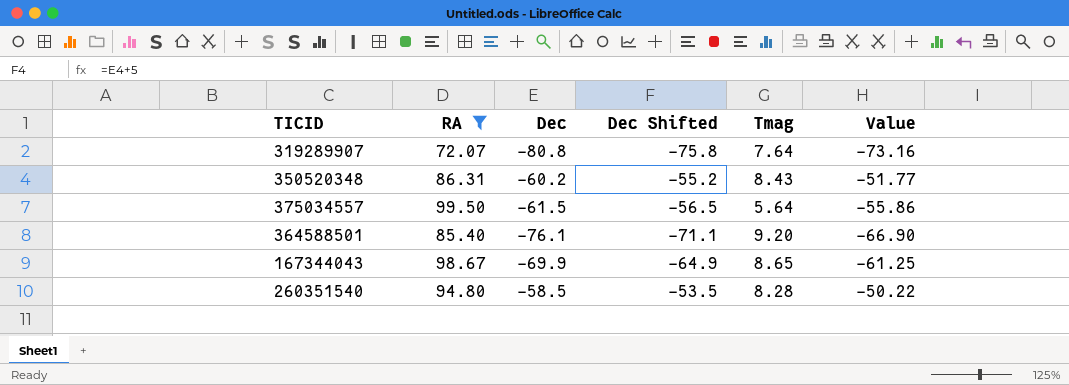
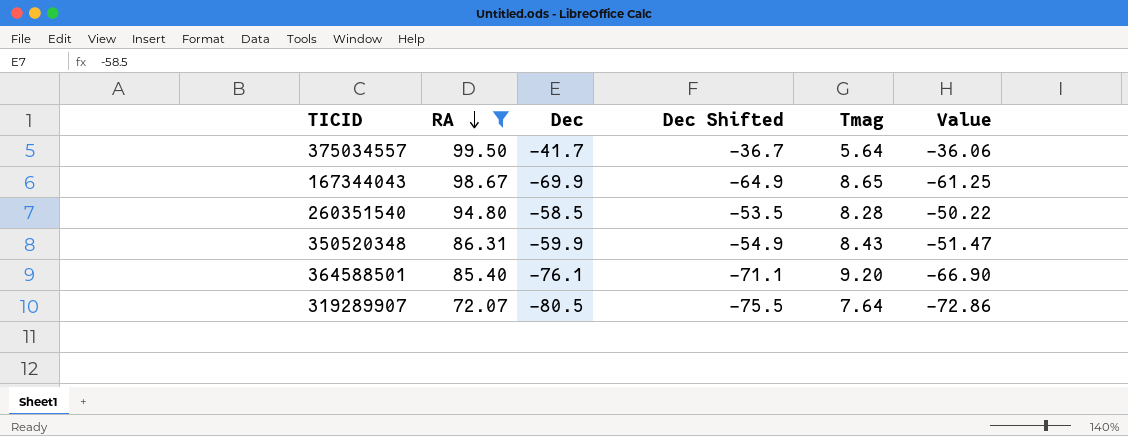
row order: none -> RA descending
375034557 | Dec: -61.5 -> -41.7
375034557 | Dec Shifted: -56.5 -> -36.7
375034557 | Value: -55.86 -> -36.06
350520348 | Dec: -60.2 -> -59.9
350520348 | Dec Shifted: -55.2 -> -54.9
350520348 | Value: -51.77 -> -51.47
319289907 | Dec: -80.8 -> -80.5
319289907 | Dec Shifted: -75.8 -> -75.5
319289907 | Value: -73.16 -> -72.86

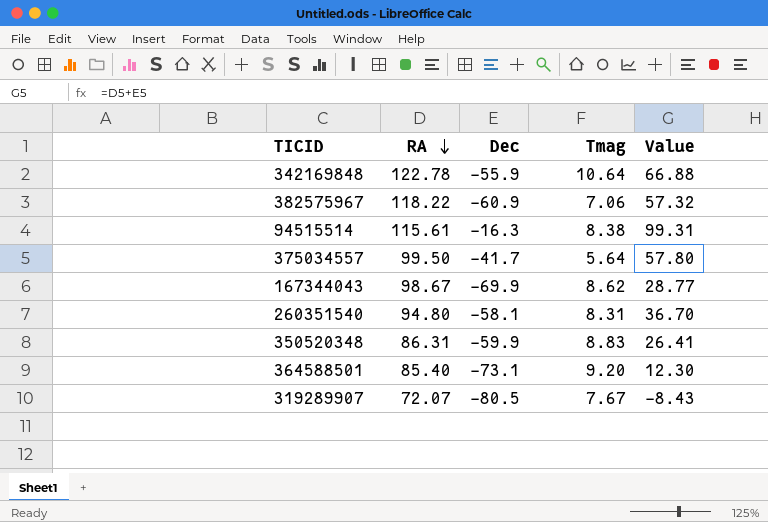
filter: RA <= 99.50 -> none
column Dec Shifted | formula: [Dec] + 5 -> none
column Value | formula: [Dec] + [Tmag] -> [RA] + [Dec]
167344043 | Tmag: 8.65 -> 8.62
260351540 | Dec: -58.5 -> -58.1
260351540 | Tmag: 8.28 -> 8.31
350520348 | Tmag: 8.43 -> 8.83
364588501 | Dec: -76.1 -> -73.1
319289907 | Tmag: 7.64 -> 7.67

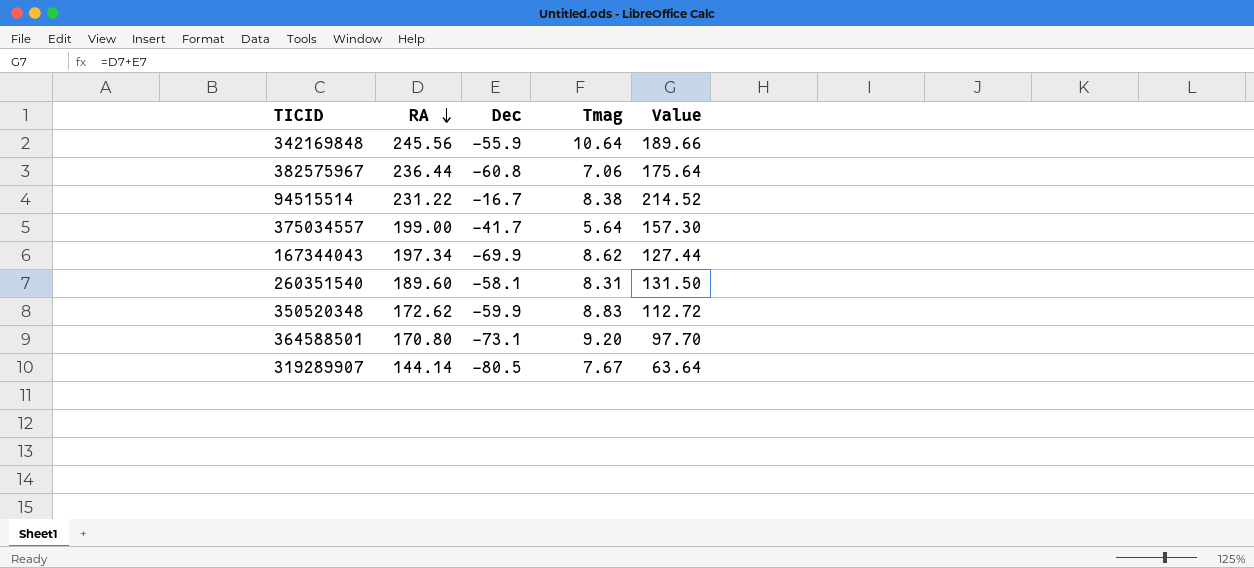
342169848 | RA: 122.78 -> 245.56
342169848 | Value: 66.88 -> 189.66
382575967 | RA: 118.22 -> 236.44
382575967 | Dec: -60.9 -> -60.8
382575967 | Value: 57.32 -> 175.64
94515514 | RA: 115.61 -> 231.22
94515514 | Dec: -16.3 -> -16.7
94515514 | Value: 99.31 -> 214.52
375034557 | RA: 99.50 -> 199.00
375034557 | Value: 57.80 -> 157.30
167344043 | RA: 98.67 -> 197.34
167344043 | Value: 28.77 -> 127.44
260351540 | RA: 94.80 -> 189.60
260351540 | Value: 36.70 -> 131.50
350520348 | RA: 86.31 -> 172.62
350520348 | Value: 26.41 -> 112.72
364588501 | RA: 85.40 -> 170.80
364588501 | Value: 12.30 -> 97.70
319289907 | RA: 72.07 -> 144.14
319289907 | Value: -8.43 -> 63.64

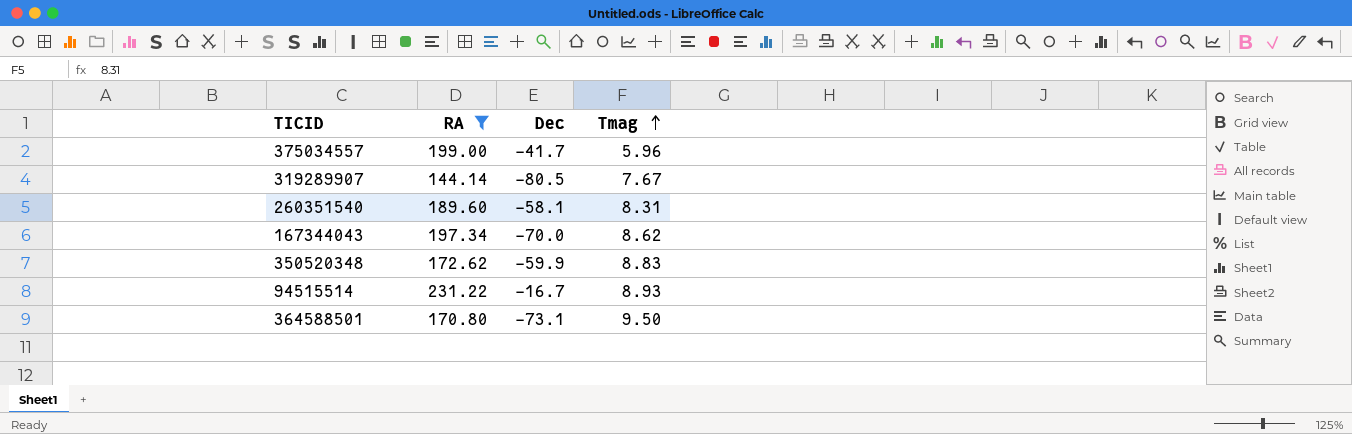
filter: none -> RA <= 231.22
row order: RA descending -> Tmag ascending
column Value | formula: [RA] + [Dec] -> none
375034557 | Tmag: 5.64 -> 5.96
167344043 | Dec: -69.9 -> -70.0
94515514 | Tmag: 8.38 -> 8.93
364588501 | Tmag: 9.20 -> 9.50

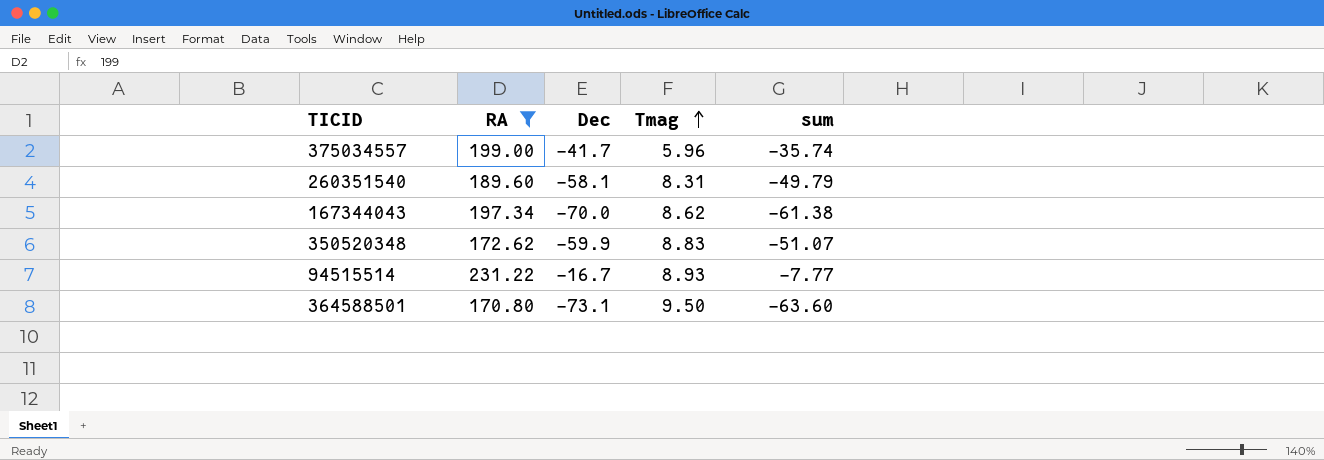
column sum | formula: none -> [Dec] + [Tmag]
row 319289907: 144.14 | -80.5 | 7.67 -> none

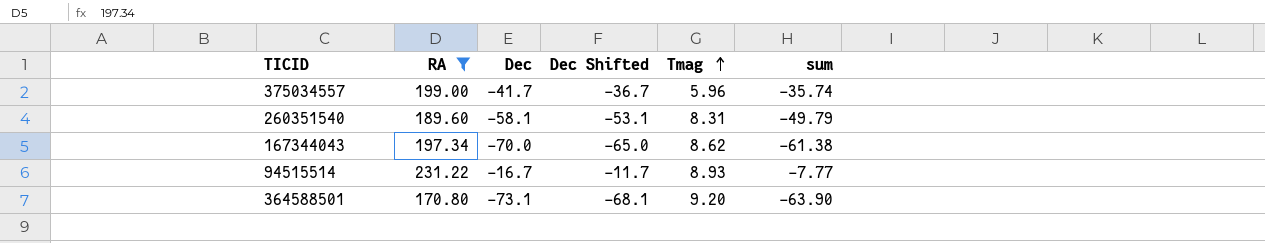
column Dec Shifted | formula: none -> [Dec] + 5
row 350520348: 172.62 | -59.9 | 8.83 | -51.07 -> none
364588501 | Tmag: 9.50 -> 9.20
364588501 | sum: -63.60 -> -63.90

